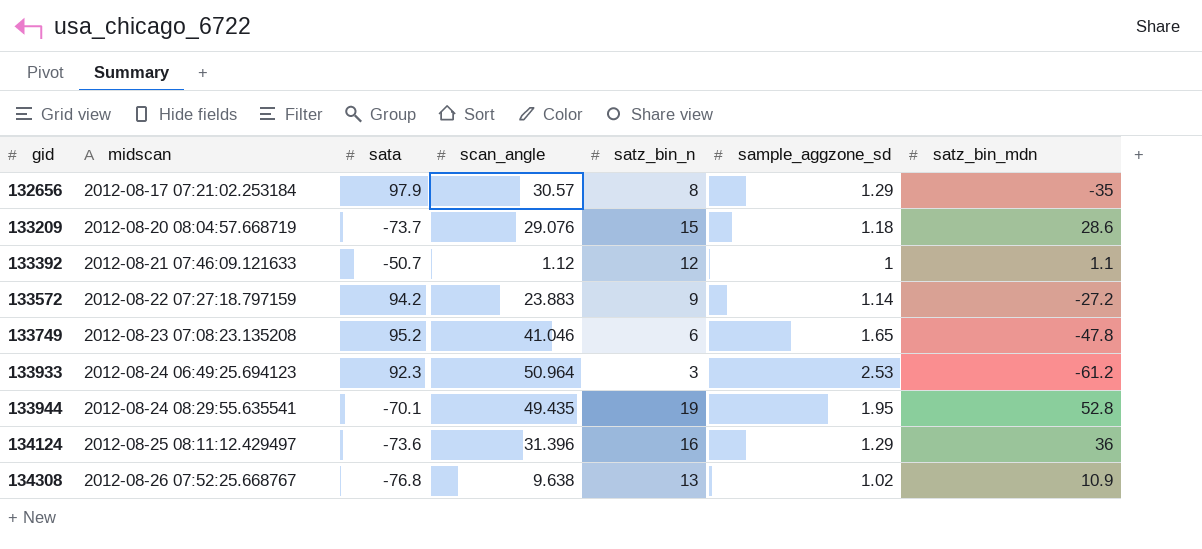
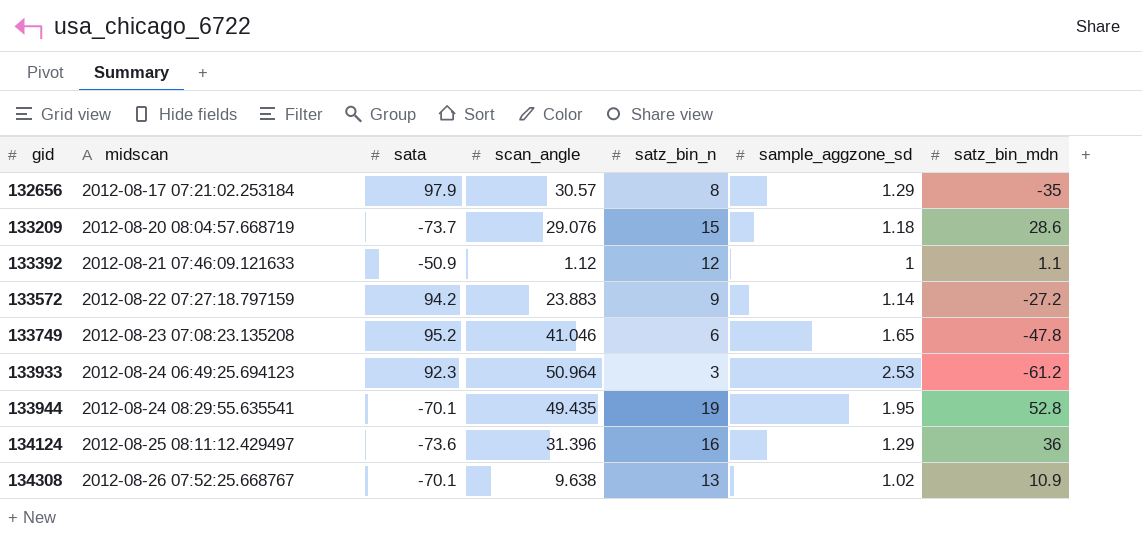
133392 | sata: -50.7 -> -50.9
134308 | sata: -76.8 -> -70.1

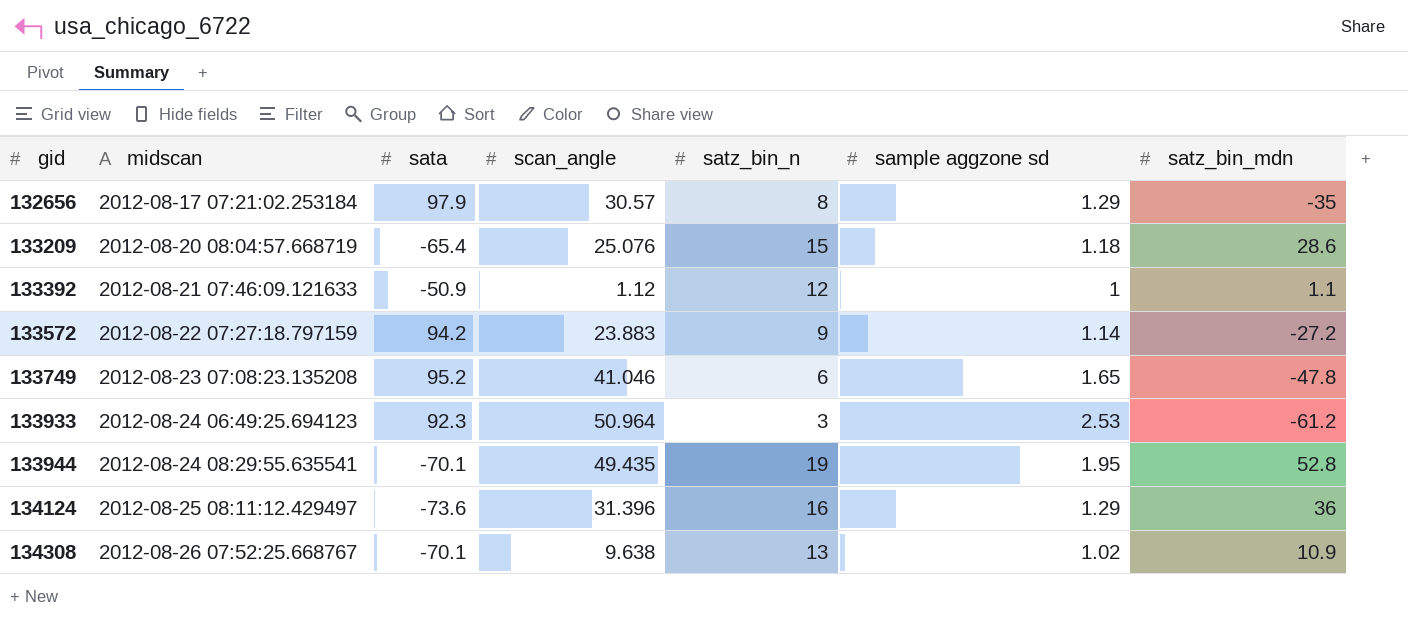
column name: sample_aggzone_sd -> sample aggzone sd
133209 | sata: -73.7 -> -65.4
133209 | scan_angle: 29.076 -> 25.076

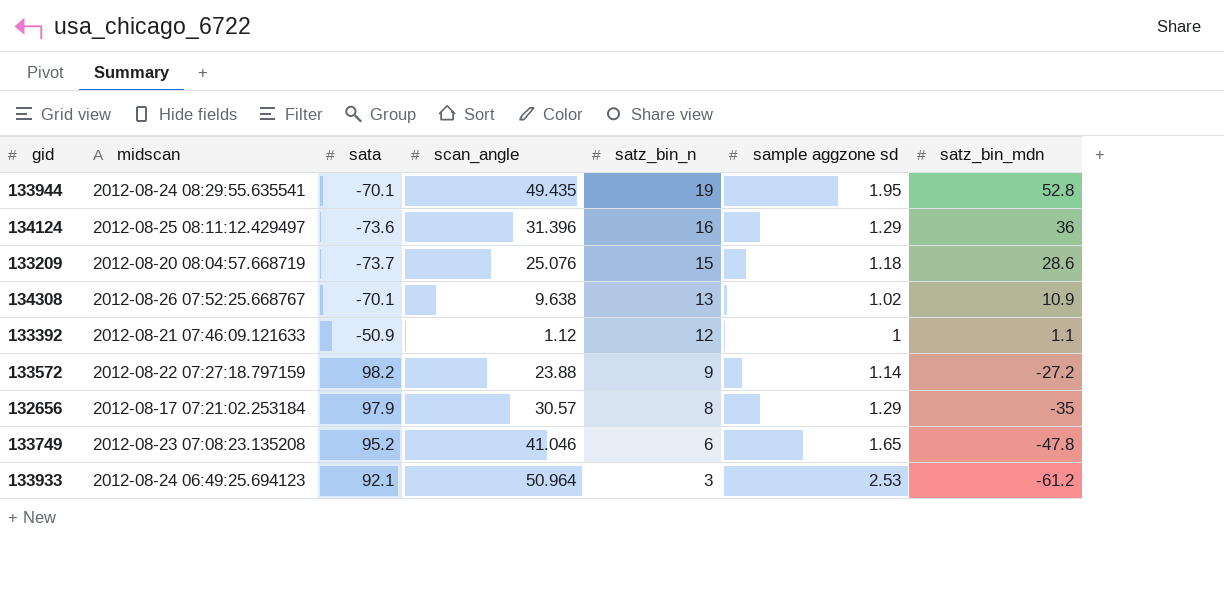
row order: gid ascending -> satz_bin_n descending
133209 | sata: -65.4 -> -73.7
133572 | sata: 94.2 -> 98.2
133572 | scan_angle: 23.883 -> 23.88
133933 | sata: 92.3 -> 92.1

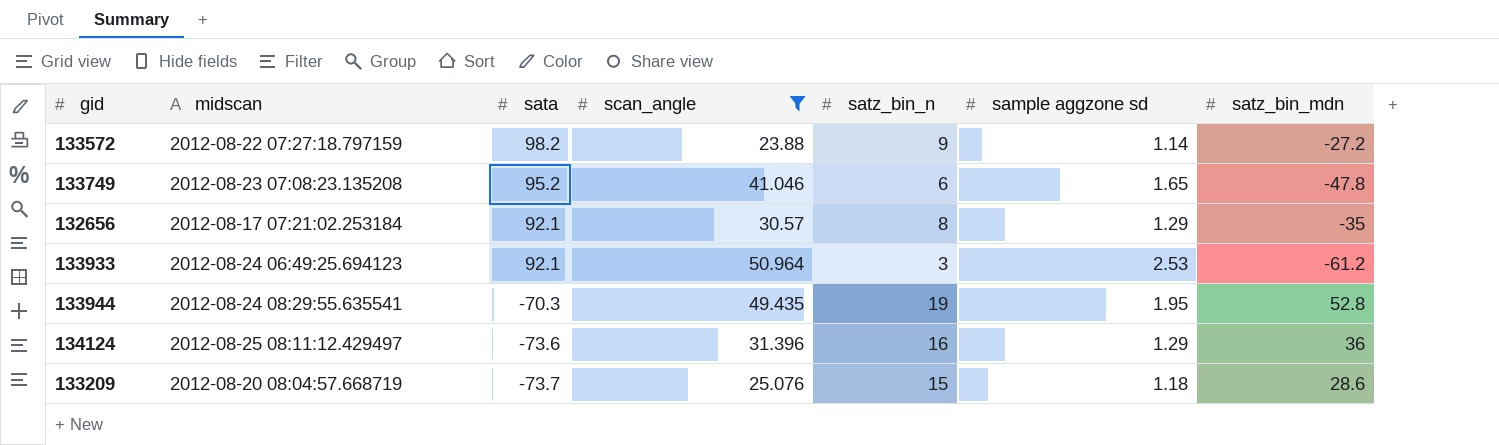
filter: none -> scan_angle >= 23.88
row order: satz_bin_n descending -> sata descending
132656 | sata: 97.9 -> 92.1
133944 | sata: -70.1 -> -70.3

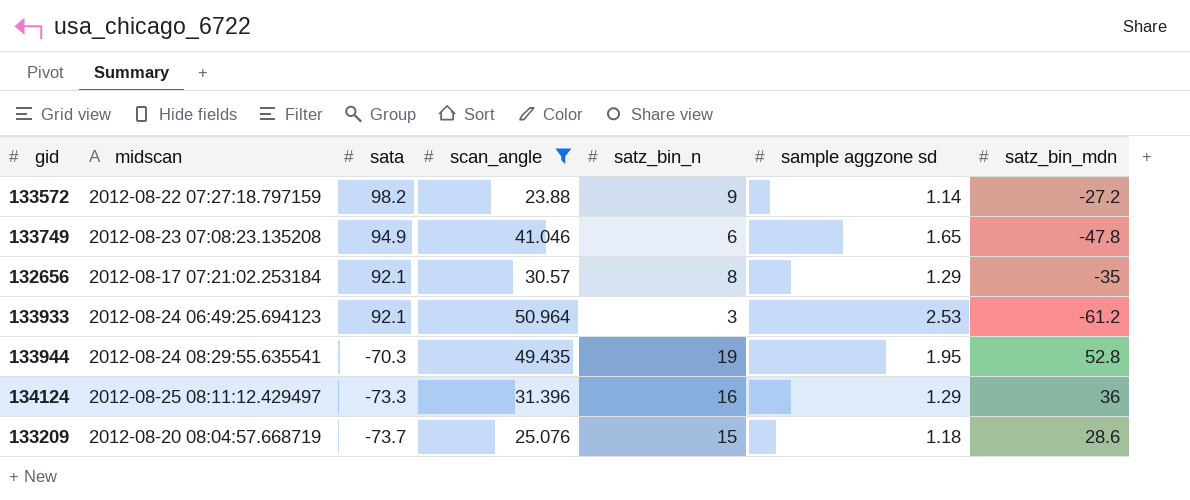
133749 | sata: 95.2 -> 94.9
134124 | sata: -73.6 -> -73.3

